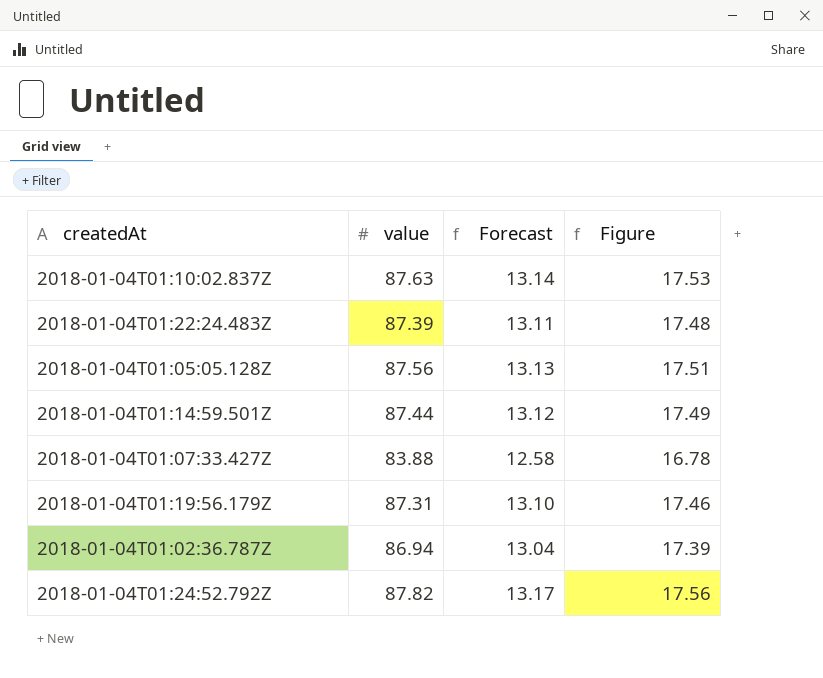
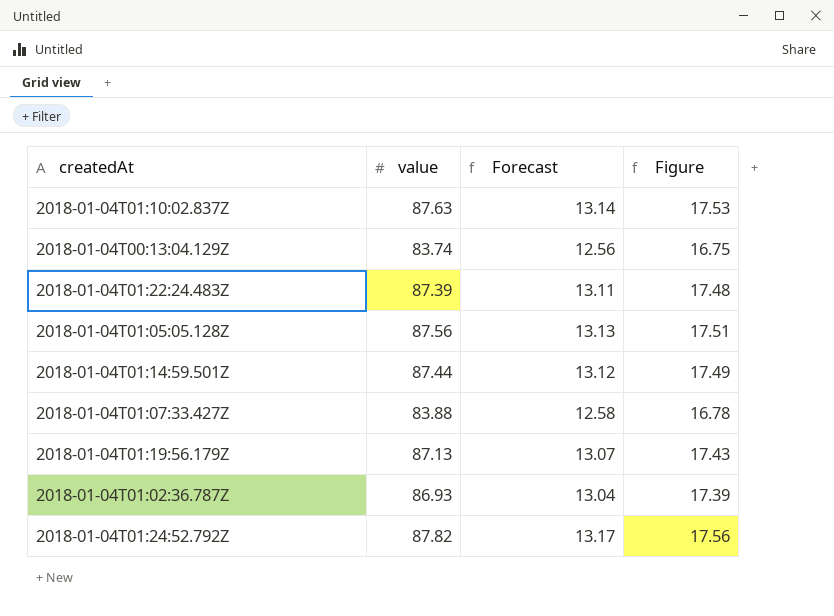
row 2018-01-04T00:13:04.129Z: none -> 83.74 | 12.56 | 16.75
2018-01-04T01:19:56.179Z | value: 87.31 -> 87.13
2018-01-04T01:19:56.179Z | Forecast: 13.10 -> 13.07
2018-01-04T01:19:56.179Z | Figure: 17.46 -> 17.43
2018-01-04T01:02:36.787Z | value: 86.94 -> 86.93

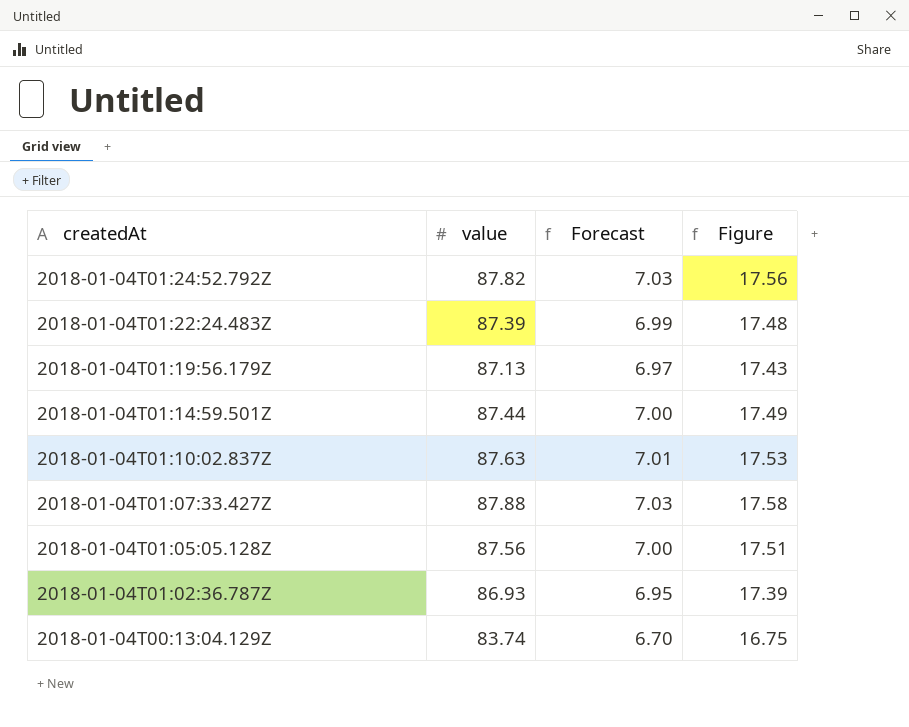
row order: none -> createdAt descending
column Forecast | formula: [value] * 0.15 -> [value] * 0.08
2018-01-04T01:07:33.427Z | value: 83.88 -> 87.88
2018-01-04T01:07:33.427Z | Figure: 16.78 -> 17.58

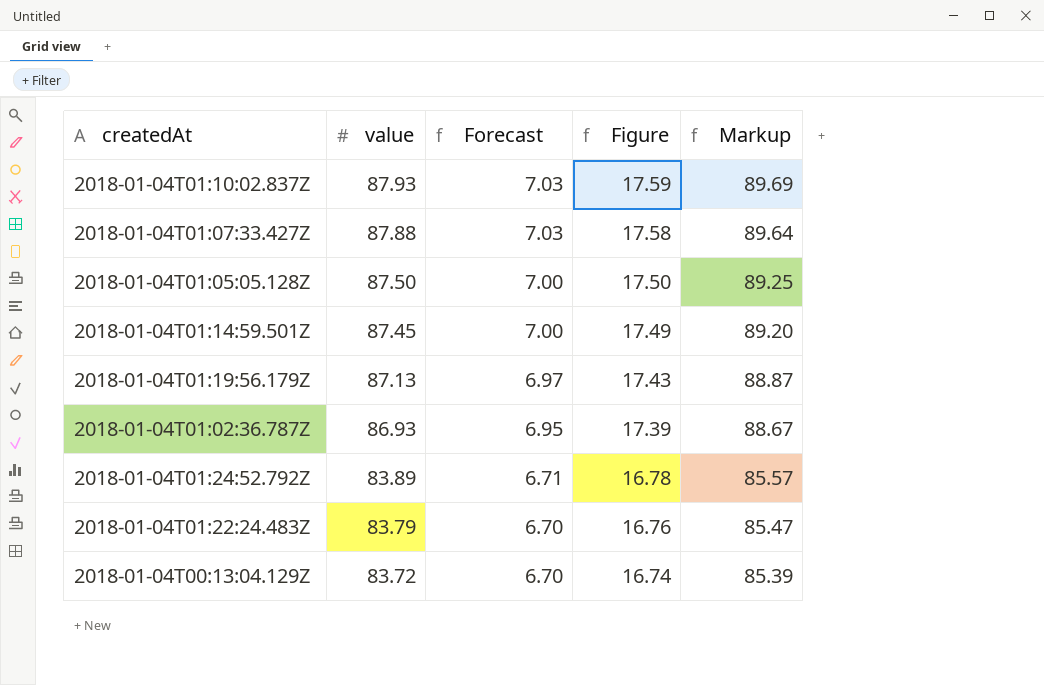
row order: createdAt descending -> value descending
column Markup | formula: none -> [value] * 1.02
2018-01-04T01:10:02.837Z | value: 87.63 -> 87.93
2018-01-04T01:10:02.837Z | Forecast: 7.01 -> 7.03
2018-01-04T01:10:02.837Z | Figure: 17.53 -> 17.59
2018-01-04T01:05:05.128Z | value: 87.56 -> 87.50
2018-01-04T01:05:05.128Z | Figure: 17.51 -> 17.50
2018-01-04T01:14:59.501Z | value: 87.44 -> 87.45
2018-01-04T01:24:52.792Z | value: 87.82 -> 83.89
2018-01-04T01:24:52.792Z | Forecast: 7.03 -> 6.71
2018-01-04T01:24:52.792Z | Figure: 17.56 -> 16.78
2018-01-04T01:22:24.483Z | value: 87.39 -> 83.79
2018-01-04T01:22:24.483Z | Forecast: 6.99 -> 6.70
2018-01-04T01:22:24.483Z | Figure: 17.48 -> 16.76
2018-01-04T00:13:04.129Z | value: 83.74 -> 83.72
2018-01-04T00:13:04.129Z | Figure: 16.75 -> 16.74

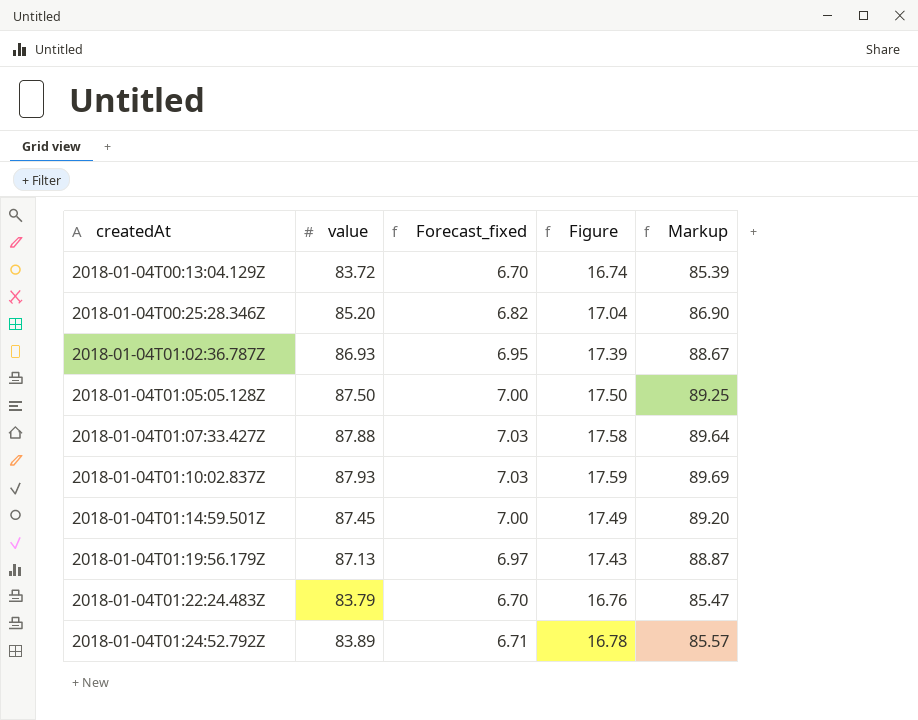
row order: value descending -> createdAt ascending
column name: Forecast -> Forecast_fixed
row 2018-01-04T00:25:28.346Z: none -> 85.20 | 6.82 | 17.04 | 86.90

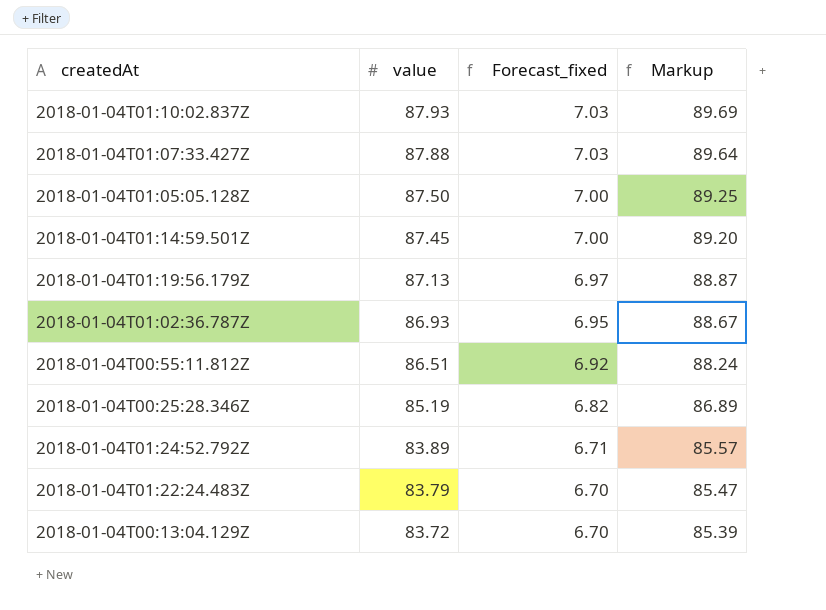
row order: createdAt ascending -> value descending
column Figure | formula: [value] * 0.2 -> none
row 2018-01-04T00:55:11.812Z: none -> 86.51 | 6.92 | 88.24
2018-01-04T00:25:28.346Z | value: 85.20 -> 85.19
2018-01-04T00:25:28.346Z | Markup: 86.90 -> 86.89

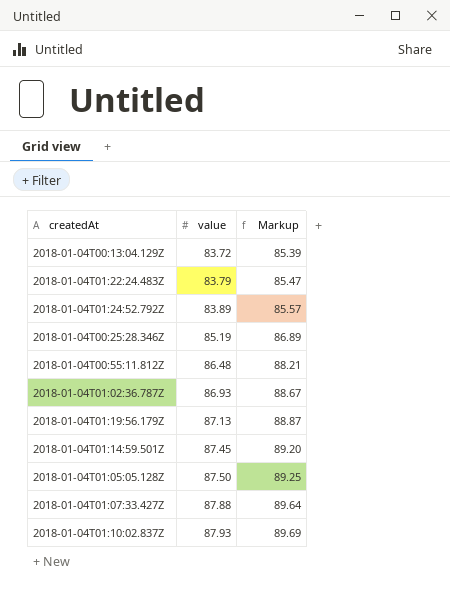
row order: value descending -> value ascending
column Forecast_fixed | formula: [value] * 0.08 -> none
2018-01-04T00:55:11.812Z | value: 86.51 -> 86.48
2018-01-04T00:55:11.812Z | Markup: 88.24 -> 88.21

